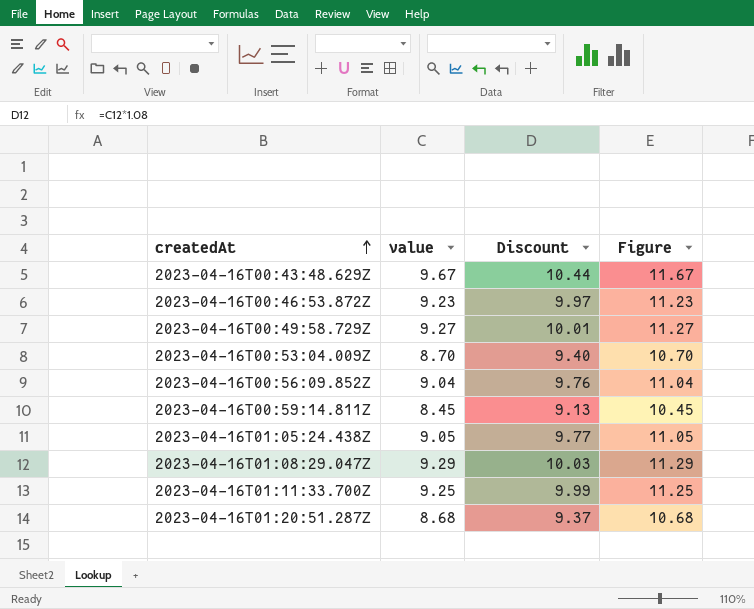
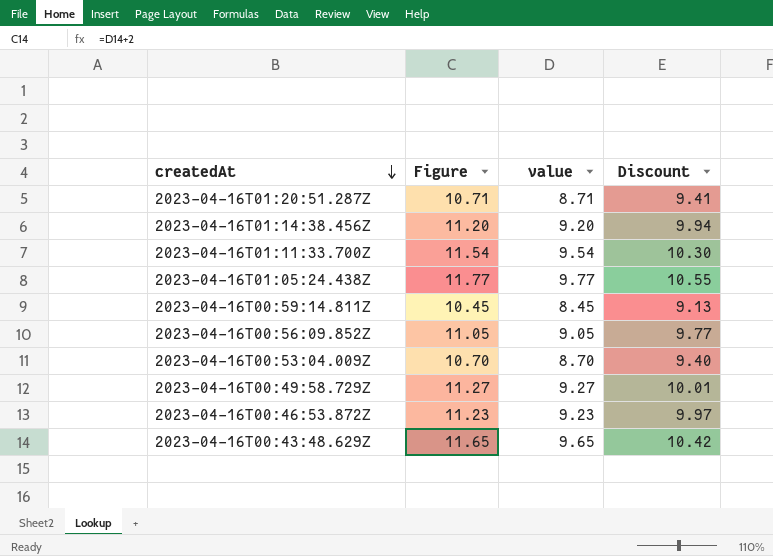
row order: createdAt ascending -> createdAt descending
column Figure | position: 4 -> 2
row 2023-04-16T01:08:29.047Z: 9.29 | 10.03 | 11.29 -> none
2023-04-16T01:20:51.287Z | Figure: 10.68 -> 10.71
2023-04-16T01:20:51.287Z | value: 8.68 -> 8.71
2023-04-16T01:20:51.287Z | Discount: 9.37 -> 9.41
row 2023-04-16T01:14:38.456Z: none -> 11.20 | 9.20 | 9.94
2023-04-16T01:11:33.700Z | Figure: 11.25 -> 11.54
2023-04-16T01:11:33.700Z | value: 9.25 -> 9.54
2023-04-16T01:11:33.700Z | Discount: 9.99 -> 10.30
2023-04-16T01:05:24.438Z | Figure: 11.05 -> 11.77
2023-04-16T01:05:24.438Z | value: 9.05 -> 9.77
2023-04-16T01:05:24.438Z | Discount: 9.77 -> 10.55
2023-04-16T00:56:09.852Z | Figure: 11.04 -> 11.05
2023-04-16T00:56:09.852Z | value: 9.04 -> 9.05
2023-04-16T00:56:09.852Z | Discount: 9.76 -> 9.77
2023-04-16T00:43:48.629Z | Figure: 11.67 -> 11.65
2023-04-16T00:43:48.629Z | value: 9.67 -> 9.65
2023-04-16T00:43:48.629Z | Discount: 10.44 -> 10.42

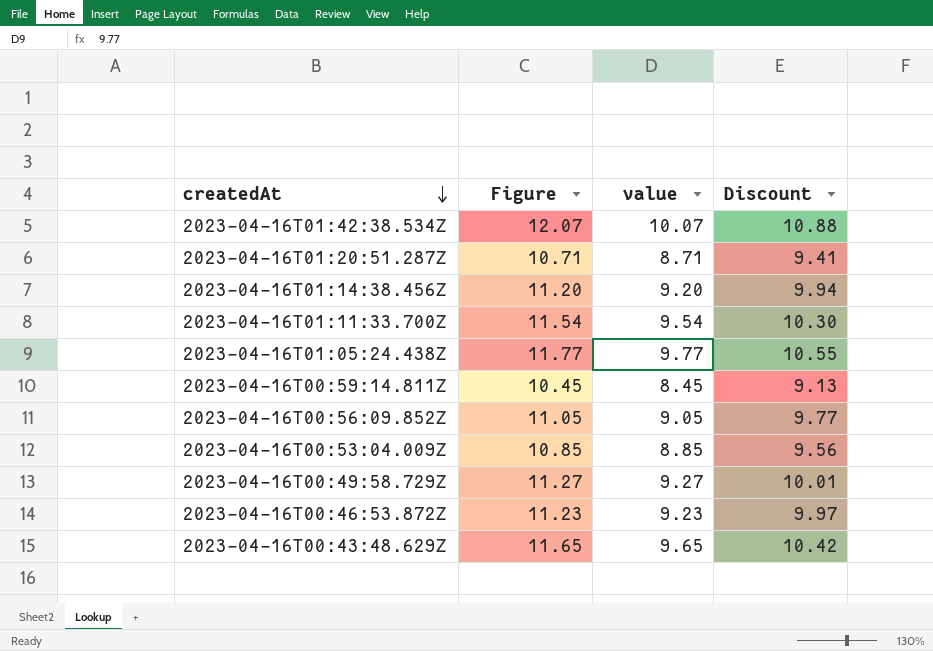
row 2023-04-16T01:42:38.534Z: none -> 12.07 | 10.07 | 10.88
2023-04-16T00:53:04.009Z | Figure: 10.70 -> 10.85
2023-04-16T00:53:04.009Z | value: 8.70 -> 8.85
2023-04-16T00:53:04.009Z | Discount: 9.40 -> 9.56

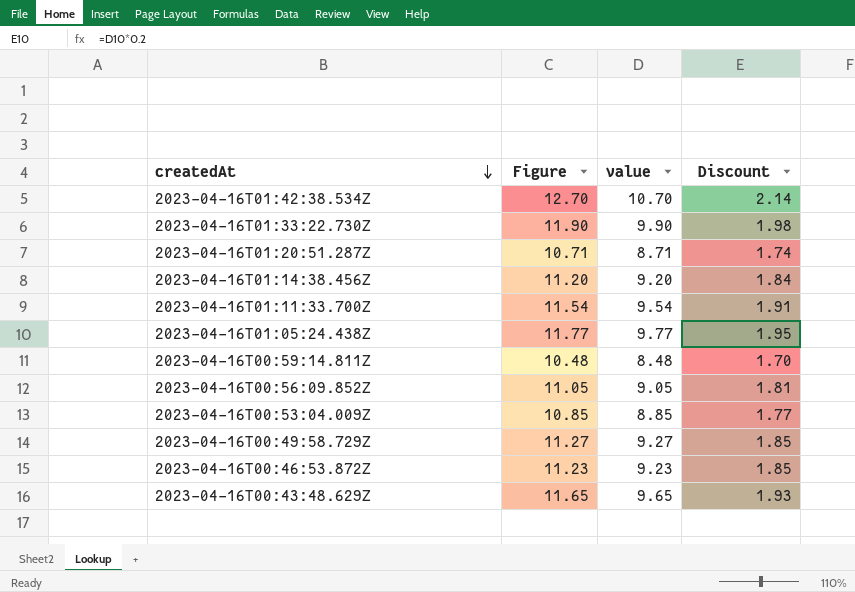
column Discount | formula: [value] * 1.08 -> [value] * 0.2
2023-04-16T01:42:38.534Z | Figure: 12.07 -> 12.70
2023-04-16T01:42:38.534Z | value: 10.07 -> 10.70
row 2023-04-16T01:33:22.730Z: none -> 11.90 | 9.90 | 1.98
2023-04-16T00:59:14.811Z | Figure: 10.45 -> 10.48
2023-04-16T00:59:14.811Z | value: 8.45 -> 8.48

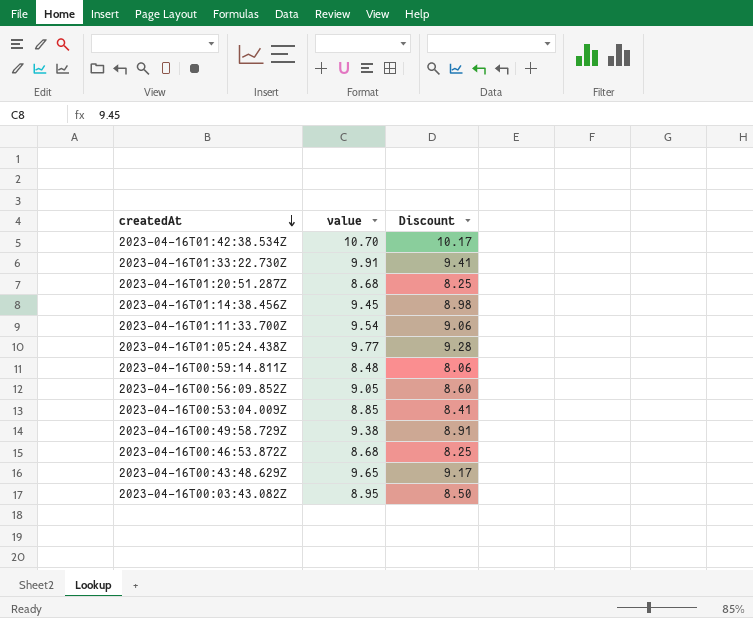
column Figure | formula: [value] + 2 -> none
column Discount | formula: [value] * 0.2 -> [value] * 0.95
2023-04-16T01:33:22.730Z | value: 9.90 -> 9.91
2023-04-16T01:20:51.287Z | value: 8.71 -> 8.68
2023-04-16T01:14:38.456Z | value: 9.20 -> 9.45
2023-04-16T00:49:58.729Z | value: 9.27 -> 9.38
2023-04-16T00:46:53.872Z | value: 9.23 -> 8.68
row 2023-04-16T00:03:43.082Z: none -> 8.95 | 8.50

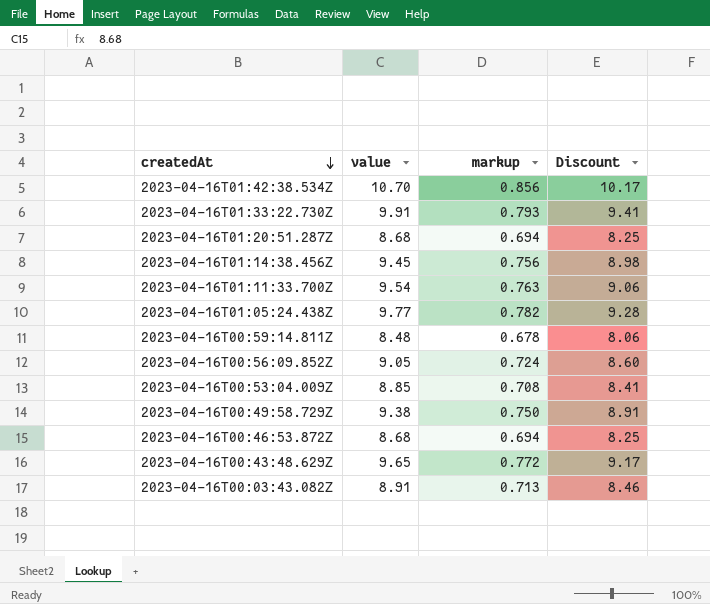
column markup | formula: none -> [value] * 0.08
2023-04-16T00:03:43.082Z | value: 8.95 -> 8.91
2023-04-16T00:03:43.082Z | Discount: 8.50 -> 8.46

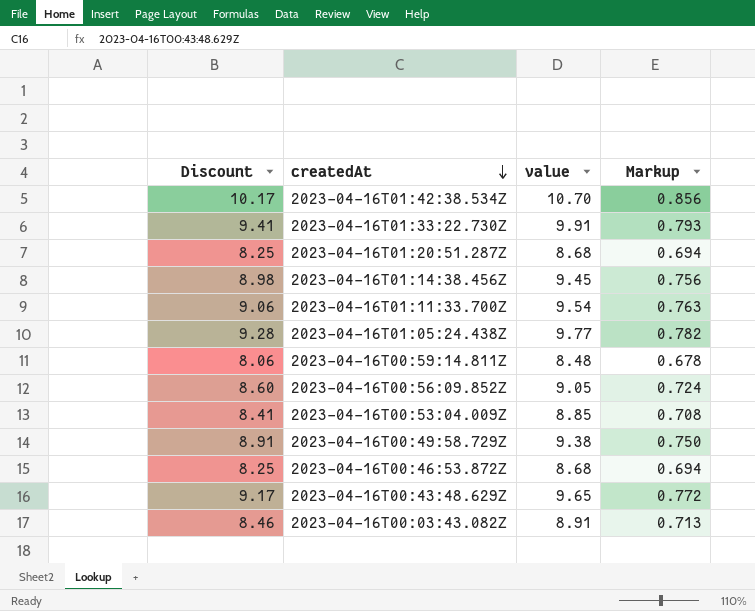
column Discount | position: 4 -> 1
column name: markup -> Markup

